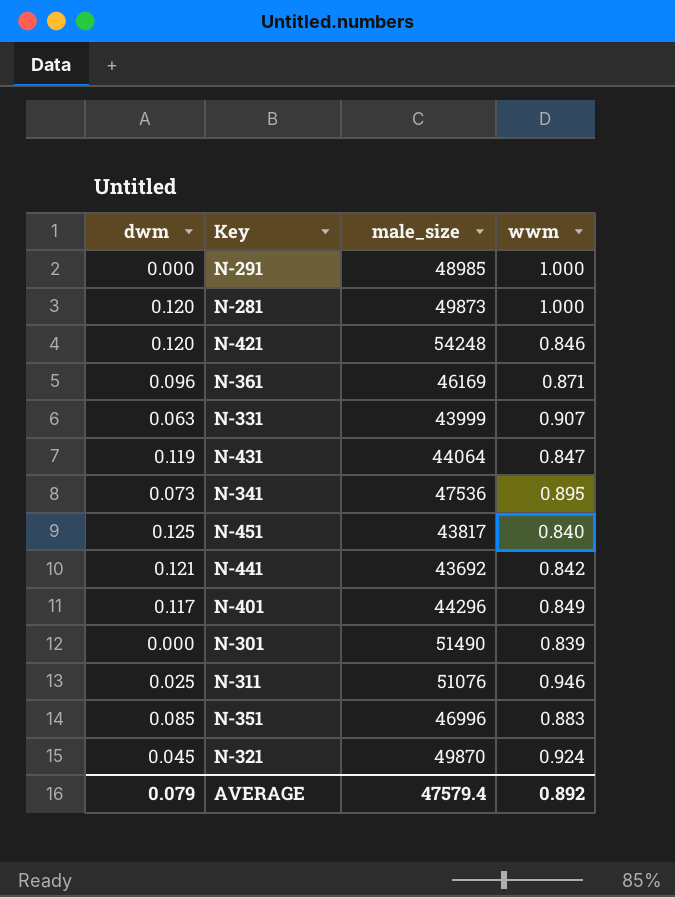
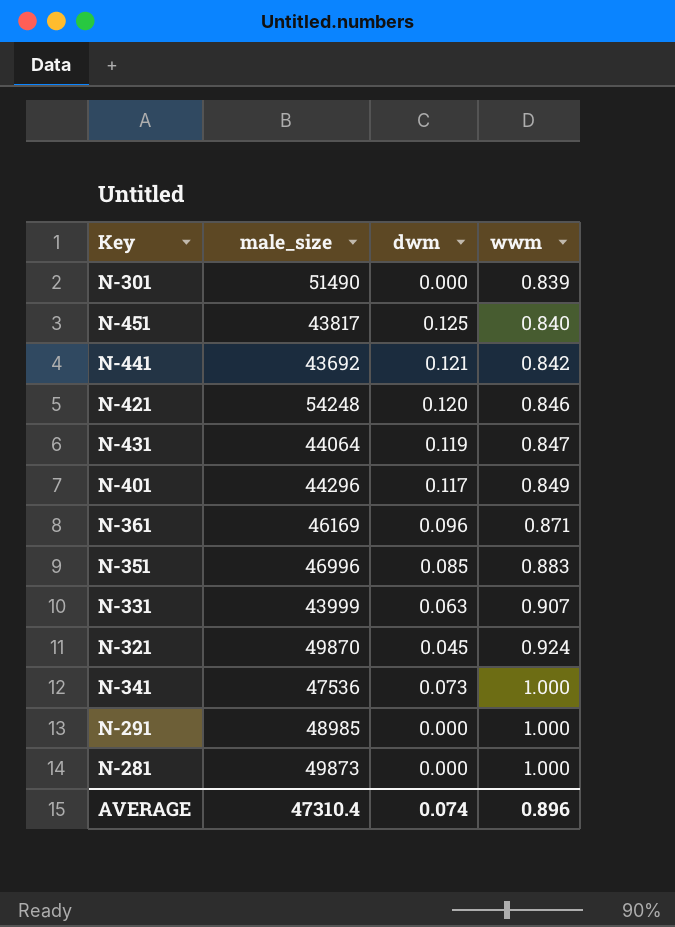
row order: none -> wwm ascending
column dwm | position: 1 -> 3
row N-311: 0.025 | 51076 | 0.946 -> none
N-341 | wwm: 0.895 -> 1.000
N-281 | dwm: 0.120 -> 0.000
AVERAGE | male_size: 47579.4 -> 47310.4
AVERAGE | dwm: 0.079 -> 0.074
AVERAGE | wwm: 0.892 -> 0.896

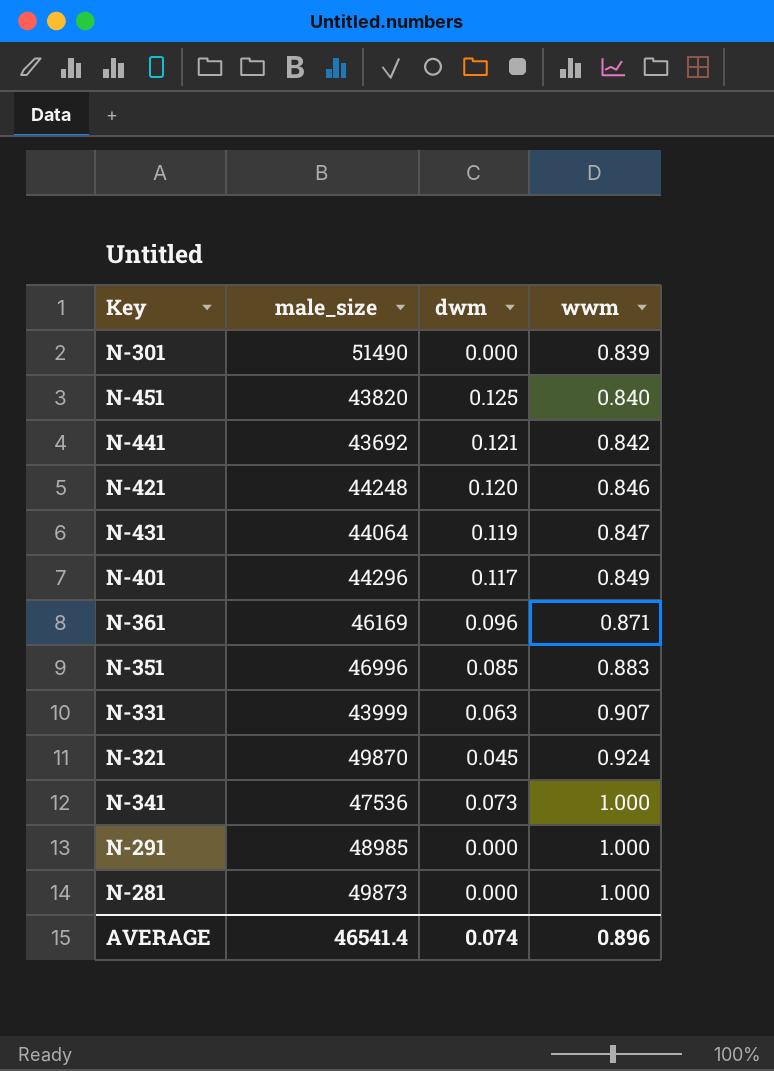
N-451 | male_size: 43817 -> 43820
N-421 | male_size: 54248 -> 44248
AVERAGE | male_size: 47310.4 -> 46541.4

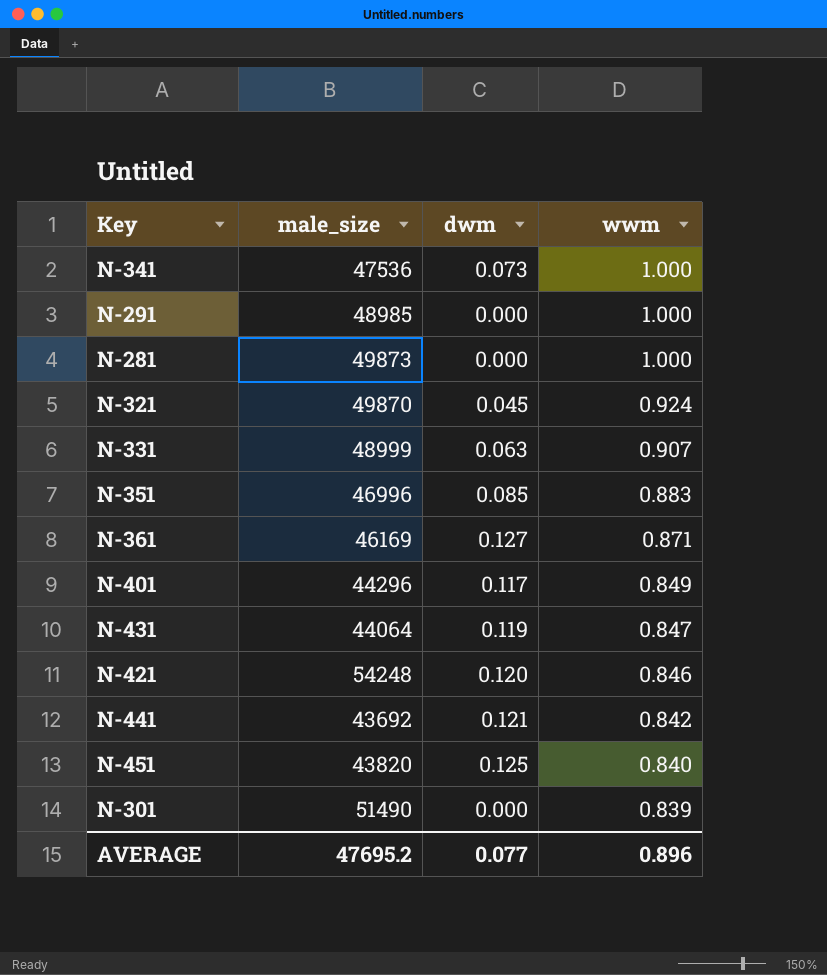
row order: wwm ascending -> wwm descending
N-331 | male_size: 43999 -> 48999
N-361 | dwm: 0.096 -> 0.127
N-421 | male_size: 44248 -> 54248
AVERAGE | male_size: 46541.4 -> 47695.2
AVERAGE | dwm: 0.074 -> 0.077

